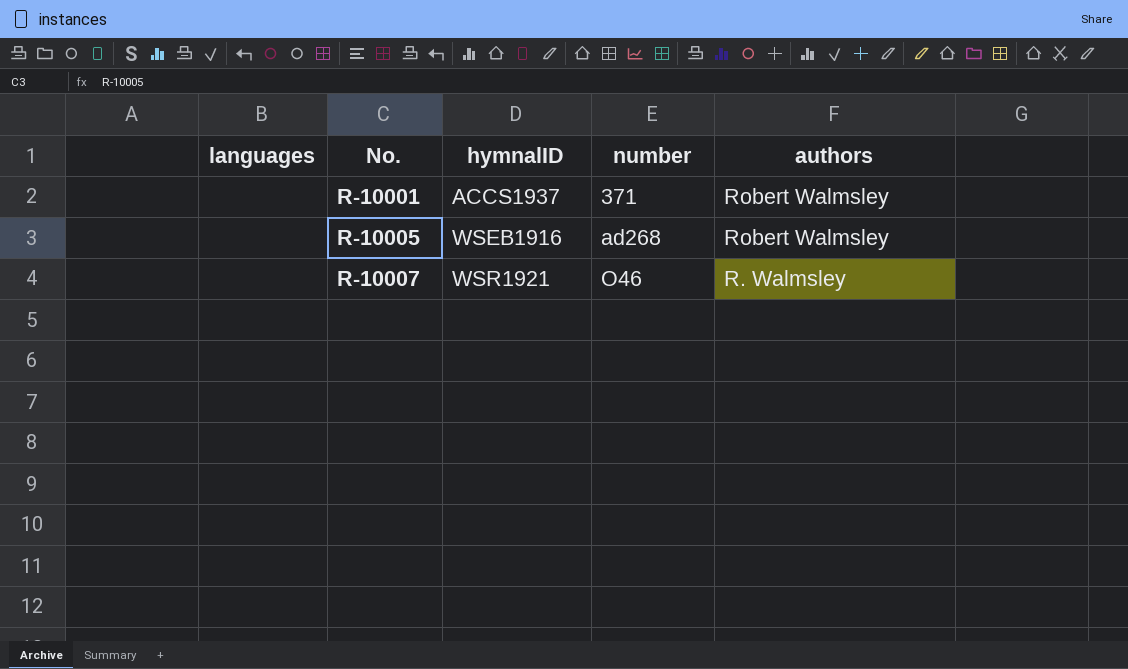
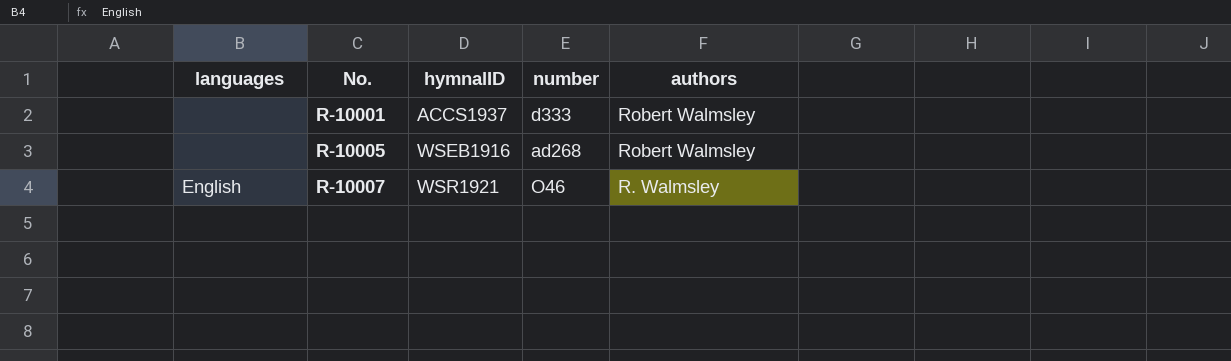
R-10001 | number: 371 -> d333
R-10007 | languages: none -> English

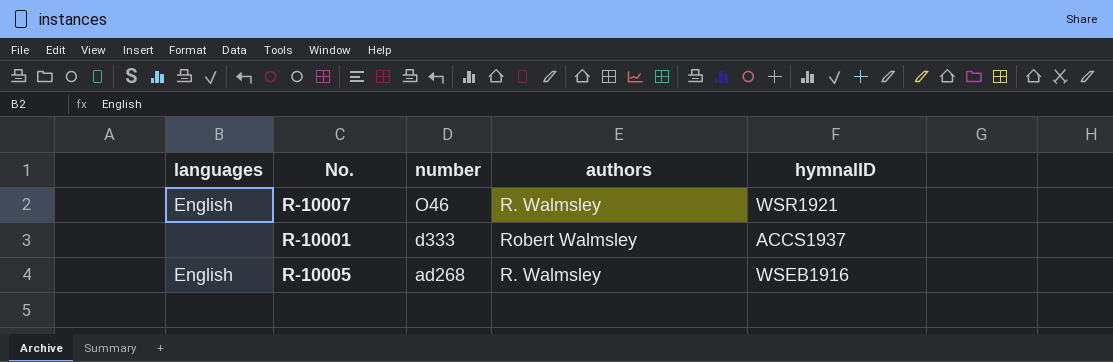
row order: No. ascending -> number descending
column hymnalID | position: 3 -> 5
R-10005 | languages: none -> English
R-10005 | authors: Robert Walmsley -> R. Walmsley

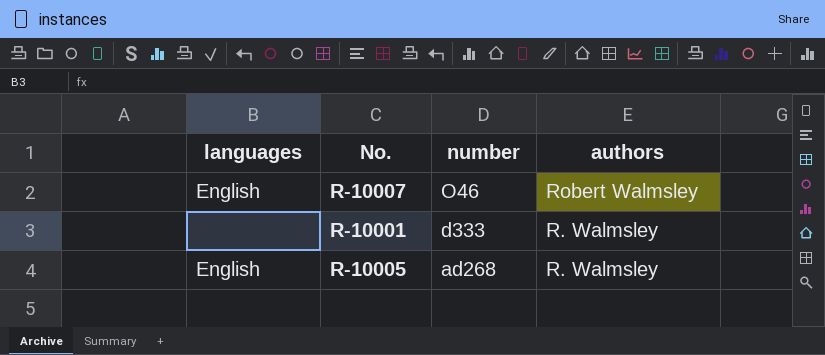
column hymnalID | position: 5 -> none
R-10007 | authors: R. Walmsley -> Robert Walmsley
R-10001 | authors: Robert Walmsley -> R. Walmsley

